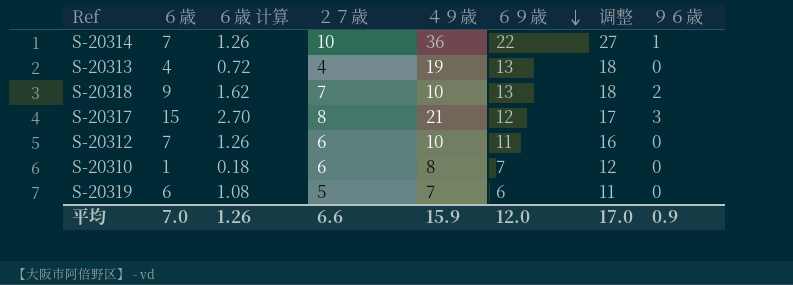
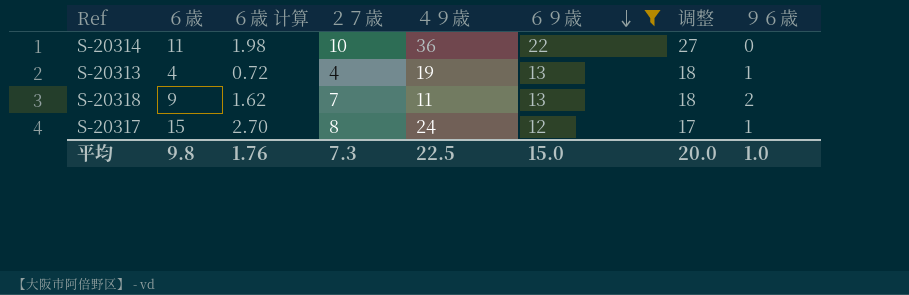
filter: none -> ６９歳 >= 12
S-20314 | ６歳: 7 -> 11
S-20314 | ６歳 计算: 1.26 -> 1.98
S-20314 | ９６歳: 1 -> 0
S-20313 | ９６歳: 0 -> 1
S-20318 | ４９歳: 10 -> 11
S-20317 | ４９歳: 21 -> 24
S-20317 | ９６歳: 3 -> 1
平均 | ６歳: 7.0 -> 9.8
平均 | ６歳 计算: 1.26 -> 1.76
平均 | ２７歳: 6.6 -> 7.3
平均 | ４９歳: 15.9 -> 22.5
平均 | ６９歳: 12.0 -> 15.0
平均 | 调整: 17.0 -> 20.0
平均 | ９６歳: 0.9 -> 1.0

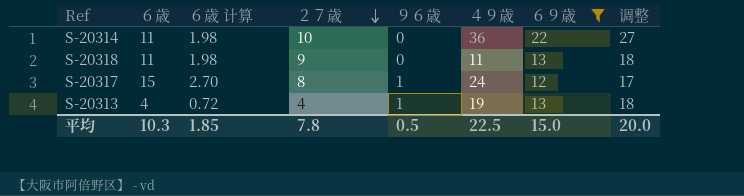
row order: ６９歳 descending -> ２７歳 descending
column ９６歳 | position: 8 -> 5
S-20318 | ６歳: 9 -> 11
S-20318 | ６歳 计算: 1.62 -> 1.98
S-20318 | ２７歳: 7 -> 9
S-20318 | ９６歳: 2 -> 0
平均 | ６歳: 9.8 -> 10.3
平均 | ６歳 计算: 1.76 -> 1.85
平均 | ２７歳: 7.3 -> 7.8
平均 | ９６歳: 1.0 -> 0.5

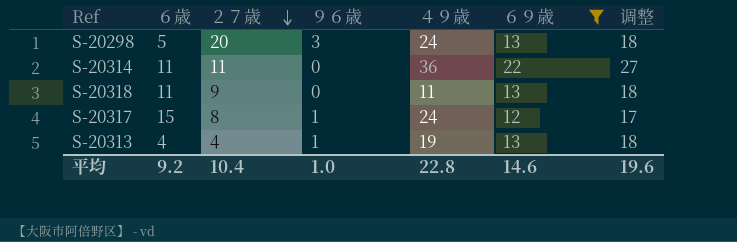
column ６歳 计算 | formula: [６歳] * 0.18 -> none
row S-20298: none -> 5 | 20 | 3 | 24 | 13 | 18
S-20314 | ２７歳: 10 -> 11
平均 | ６歳: 10.3 -> 9.2
平均 | ２７歳: 7.8 -> 10.4
平均 | ９６歳: 0.5 -> 1.0
平均 | ４９歳: 22.5 -> 22.8
平均 | ６９歳: 15.0 -> 14.6
平均 | 调整: 20.0 -> 19.6

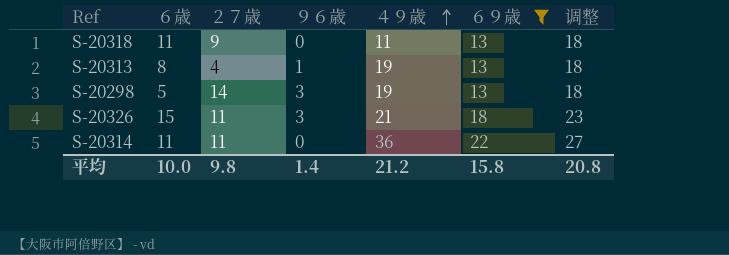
row order: ２７歳 descending -> ４９歳 ascending
row S-20317: 15 | 8 | 1 | 24 | 12 | 17 -> none
S-20313 | ６歳: 4 -> 8
S-20298 | ２７歳: 20 -> 14
S-20298 | ４９歳: 24 -> 19
row S-20326: none -> 15 | 11 | 3 | 21 | 18 | 23
平均 | ６歳: 9.2 -> 10.0
平均 | ２７歳: 10.4 -> 9.8
平均 | ９６歳: 1.0 -> 1.4
平均 | ４９歳: 22.8 -> 21.2
平均 | ６９歳: 14.6 -> 15.8
平均 | 调整: 19.6 -> 20.8

